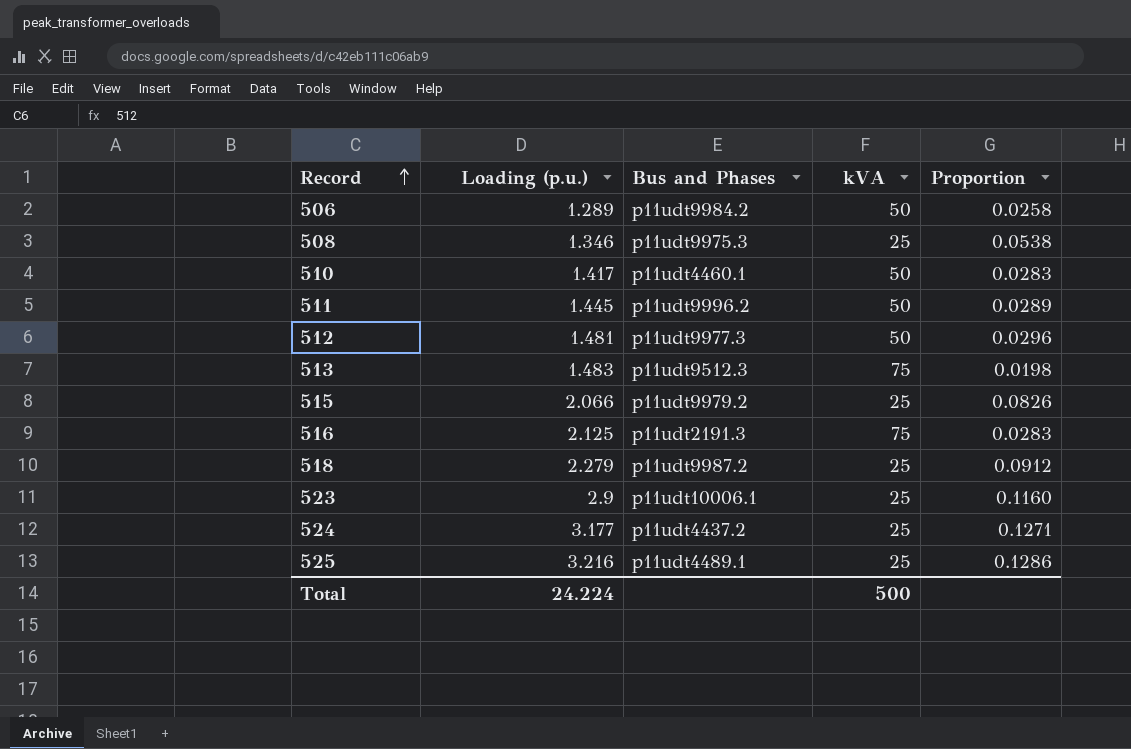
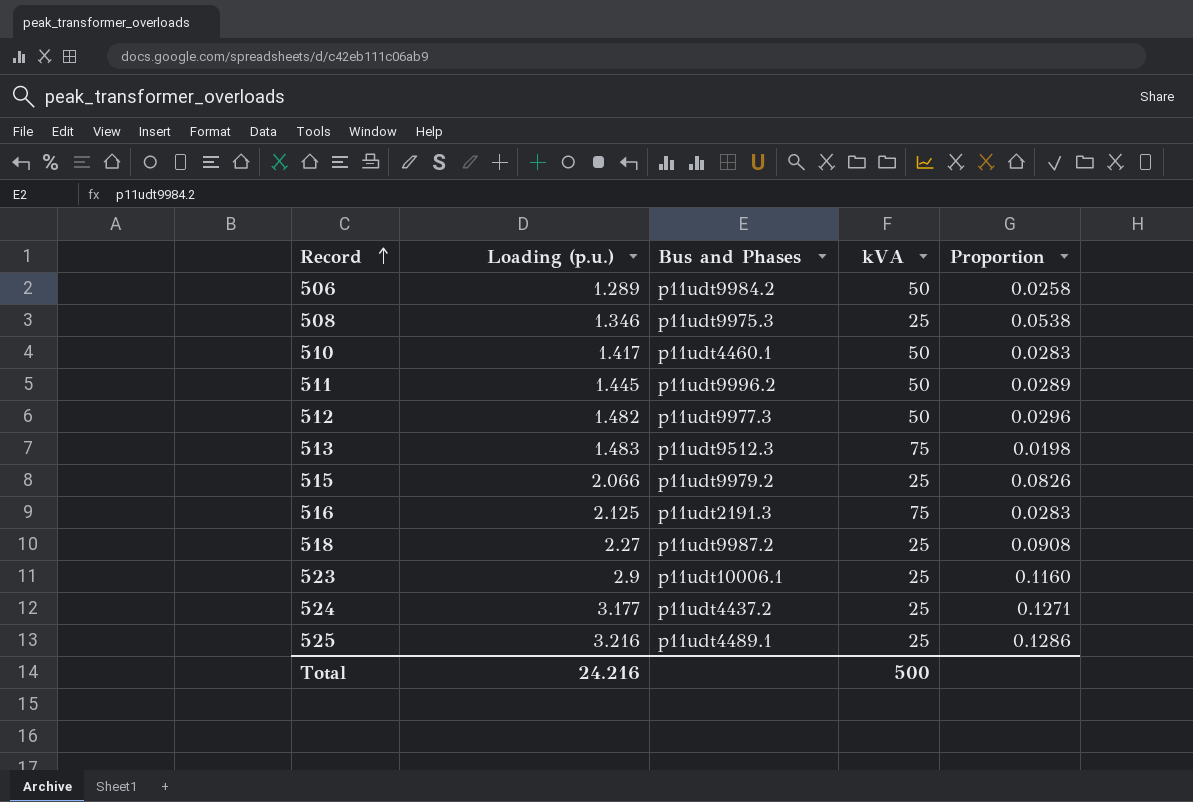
512 | Loading (p.u.): 1.481 -> 1.482
518 | Loading (p.u.): 2.279 -> 2.27
518 | Proportion: 0.0912 -> 0.0908
Total | Loading (p.u.): 24.224 -> 24.216

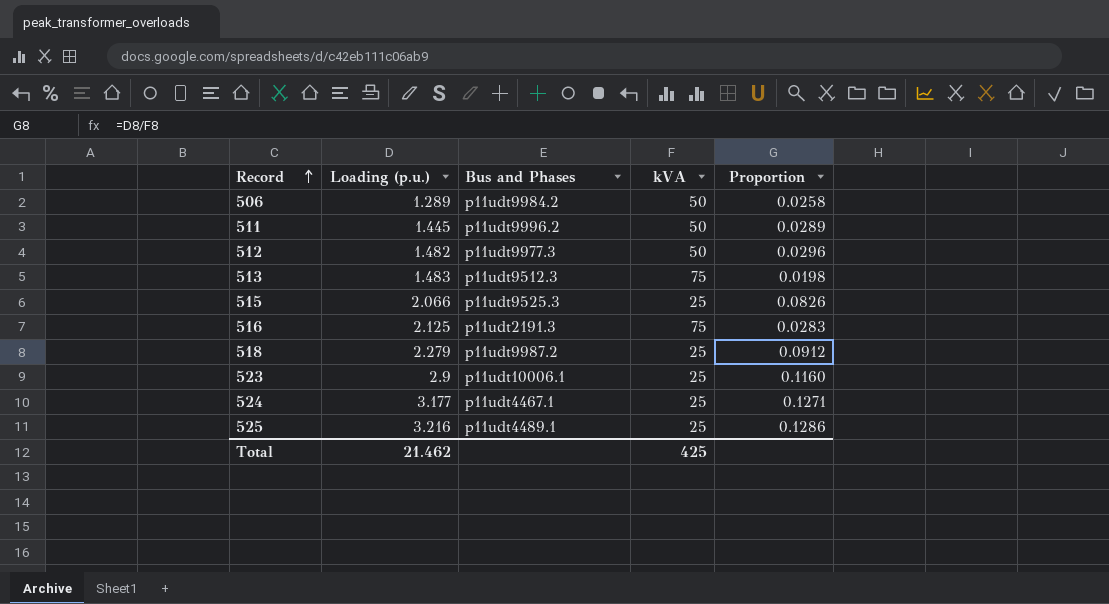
row 508: 1.346 | p11udt9975.3 | 25 | 0.0538 -> none
row 510: 1.417 | p11udt4460.1 | 50 | 0.0283 -> none
515 | Bus and Phases: p11udt9979.2 -> p11udt9525.3
518 | Loading (p.u.): 2.27 -> 2.279
518 | Proportion: 0.0908 -> 0.0912
524 | Bus and Phases: p11udt4437.2 -> p11udt4467.1
Total | Loading (p.u.): 24.216 -> 21.462
Total | kVA: 500 -> 425

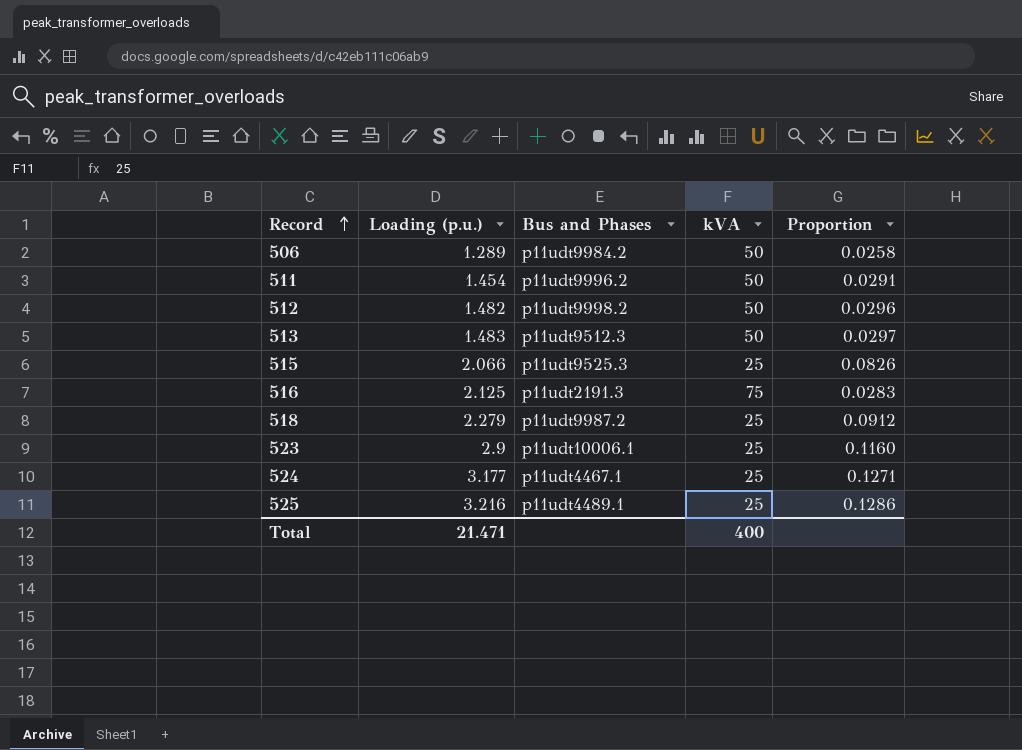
511 | Loading (p.u.): 1.445 -> 1.454
511 | Proportion: 0.0289 -> 0.0291
512 | Bus and Phases: p11udt9977.3 -> p11udt9998.2
513 | kVA: 75 -> 50
513 | Proportion: 0.0198 -> 0.0297
Total | Loading (p.u.): 21.462 -> 21.471
Total | kVA: 425 -> 400

